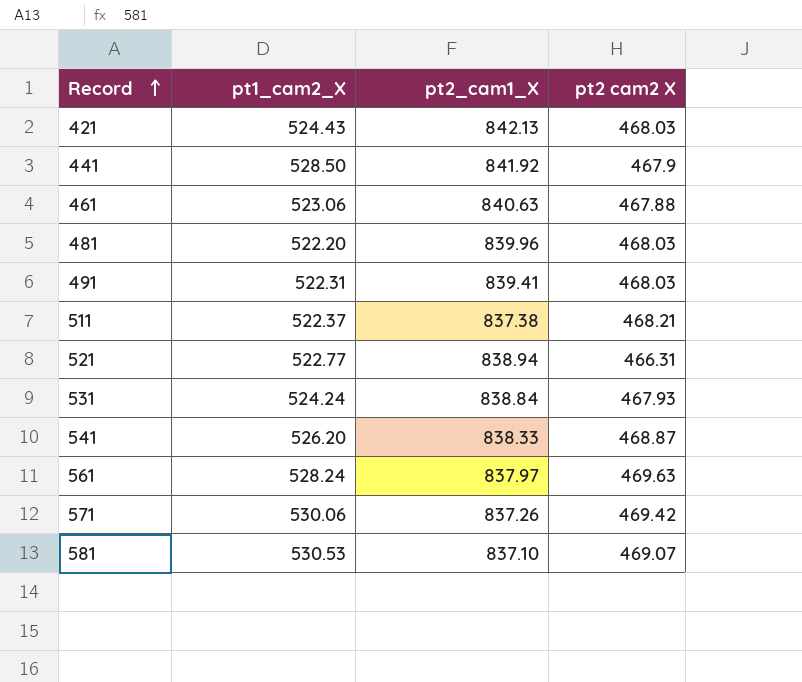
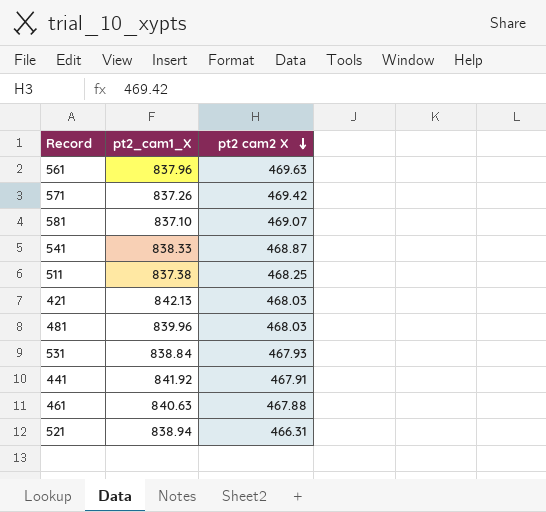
row order: Record ascending -> pt2 cam2 X descending
column pt1_cam2_X | position: 2 -> none
row 491: 522.31 | 839.41 | 468.03 -> none
561 | pt2_cam1_X: 837.97 -> 837.96
511 | pt2 cam2 X: 468.21 -> 468.25
441 | pt2 cam2 X: 467.9 -> 467.91

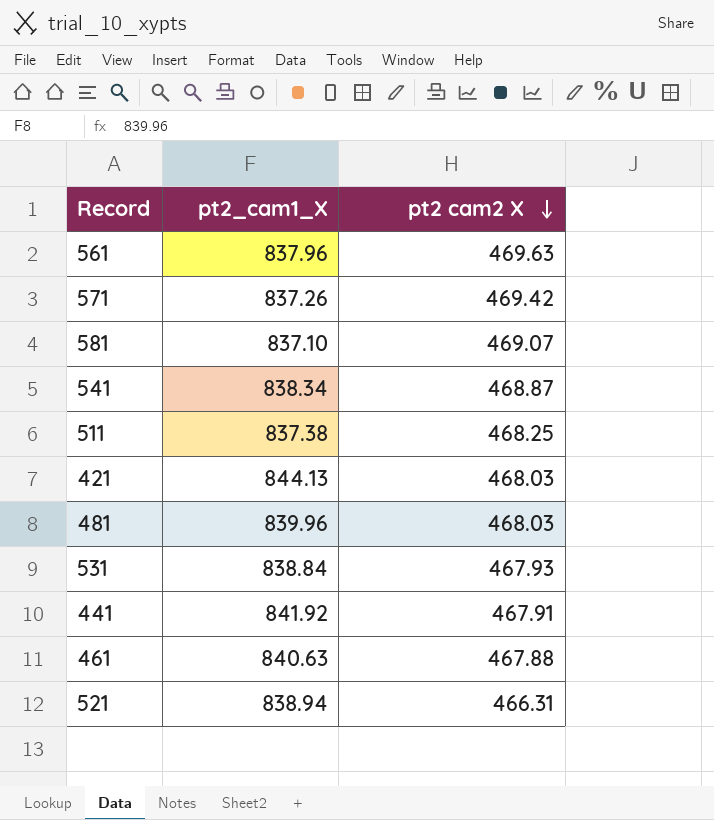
541 | pt2_cam1_X: 838.33 -> 838.34
421 | pt2_cam1_X: 842.13 -> 844.13

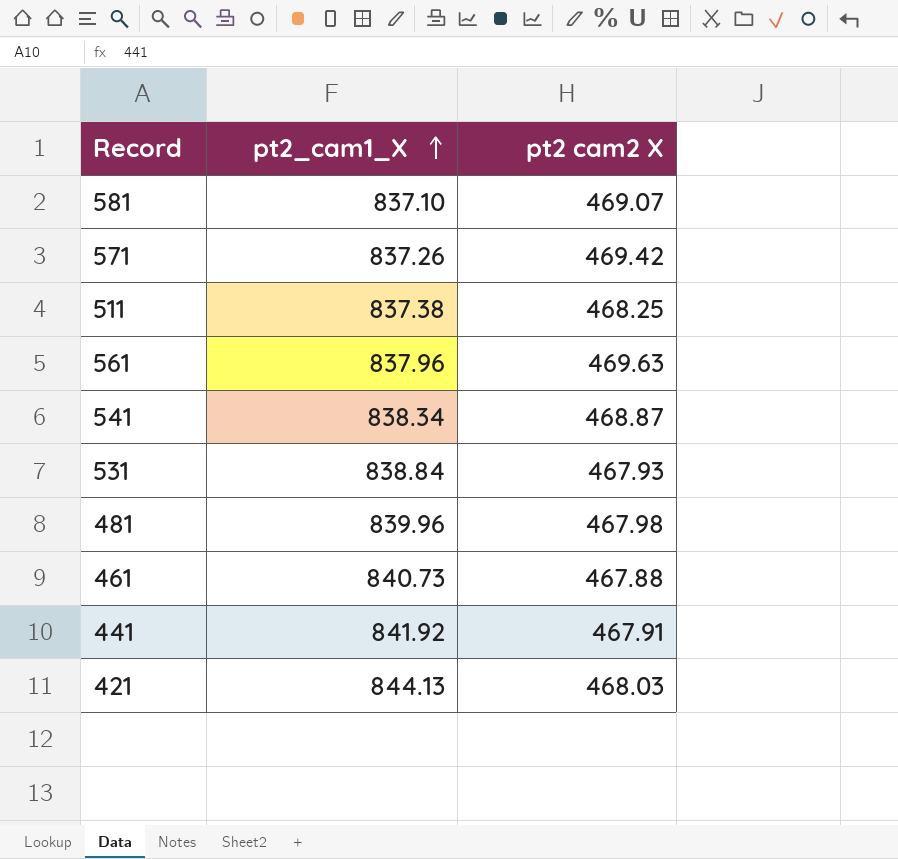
row order: pt2 cam2 X descending -> pt2_cam1_X ascending
row 521: 838.94 | 466.31 -> none
481 | pt2 cam2 X: 468.03 -> 467.98
461 | pt2_cam1_X: 840.63 -> 840.73

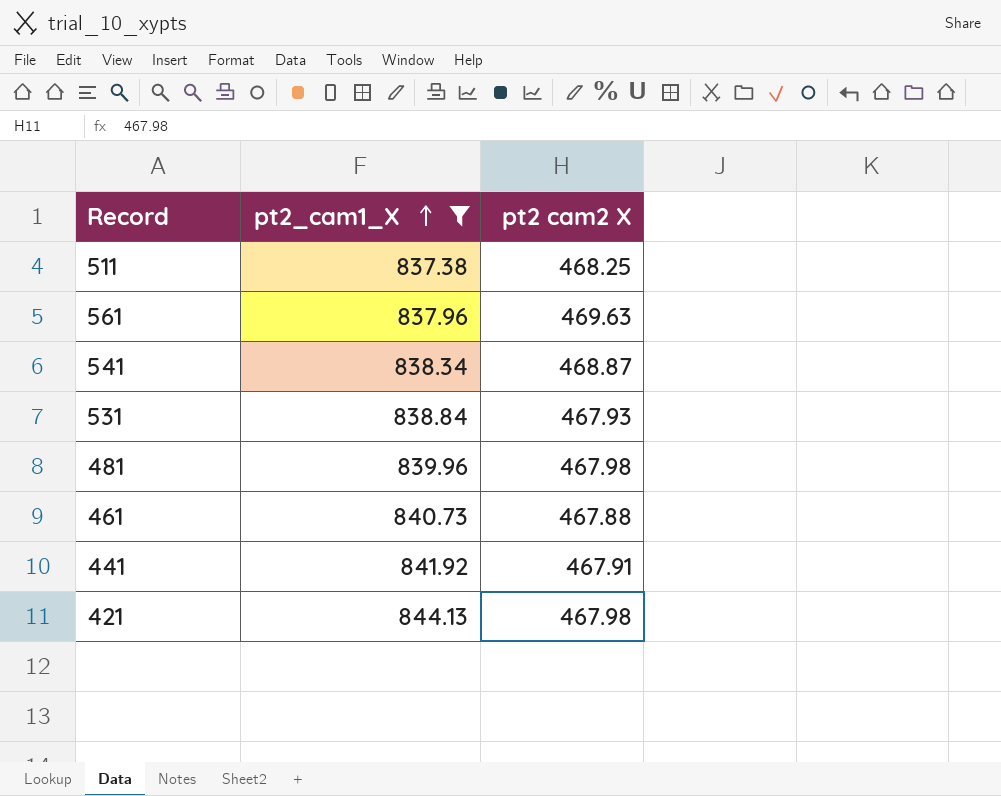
filter: none -> pt2_cam1_X >= 837.38
421 | pt2 cam2 X: 468.03 -> 467.98

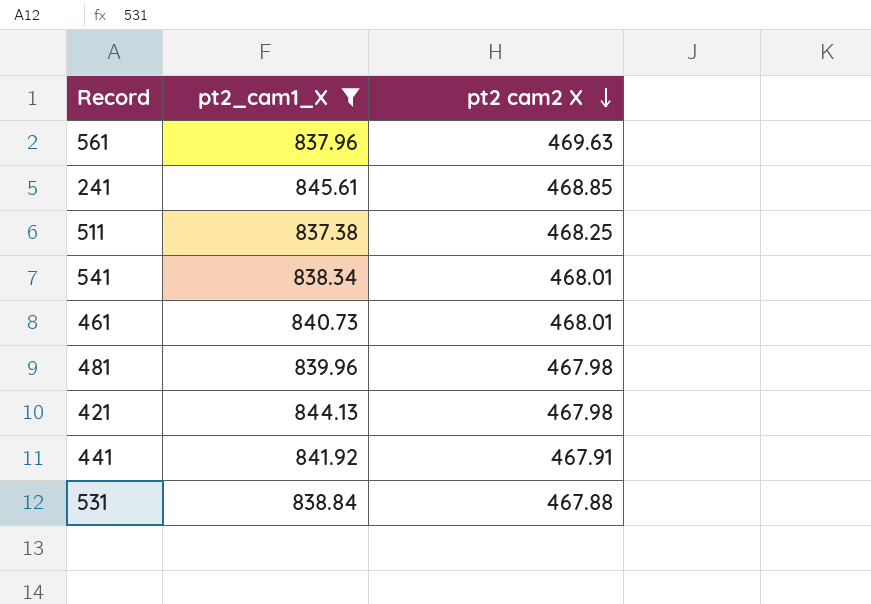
row order: pt2_cam1_X ascending -> pt2 cam2 X descending
row 241: none -> 845.61 | 468.85
541 | pt2 cam2 X: 468.87 -> 468.01
461 | pt2 cam2 X: 467.88 -> 468.01
531 | pt2 cam2 X: 467.93 -> 467.88

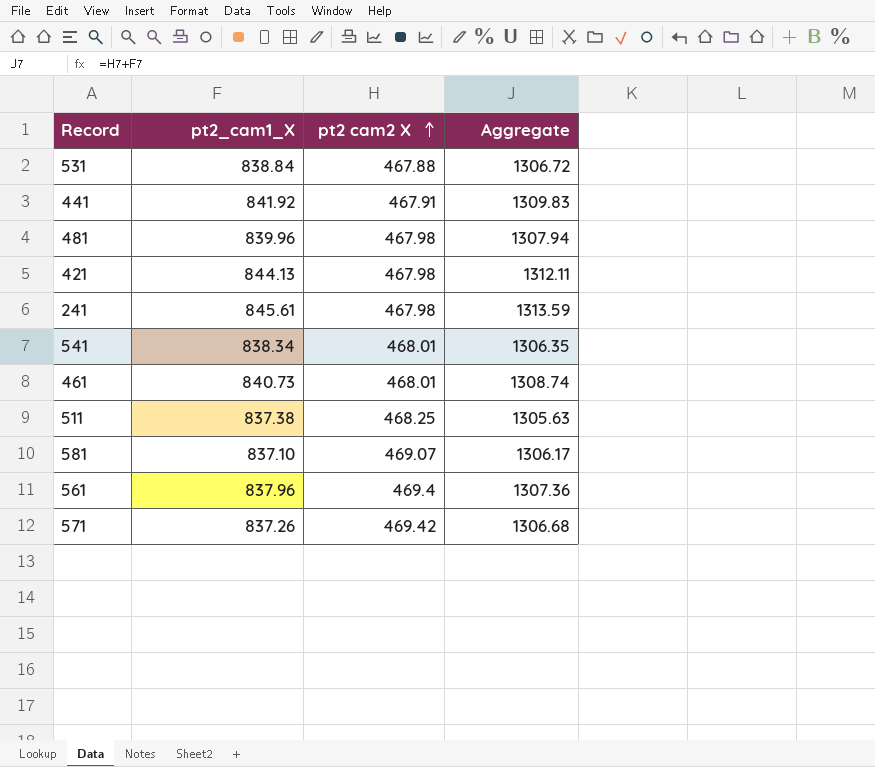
filter: pt2_cam1_X >= 837.38 -> none
row order: pt2 cam2 X descending -> pt2 cam2 X ascending
column Aggregate | formula: none -> [pt2_cam1_X] + [pt2 cam2 X]
241 | pt2 cam2 X: 468.85 -> 467.98
561 | pt2 cam2 X: 469.63 -> 469.4

